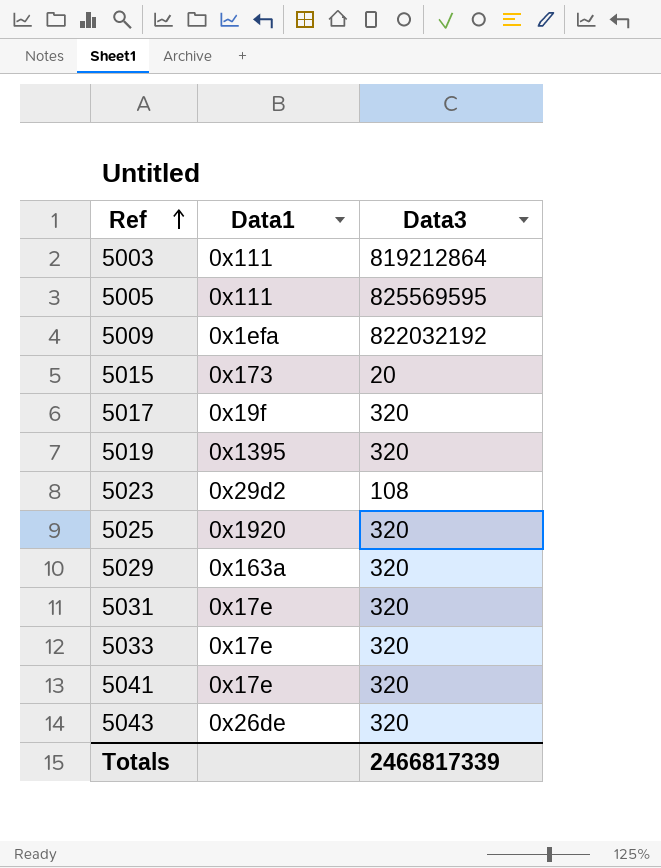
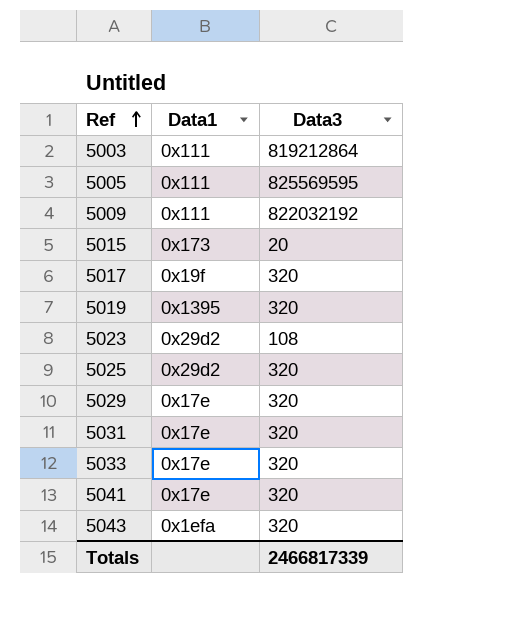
5009 | Data1: 0x1efa -> 0x111
5025 | Data1: 0x1920 -> 0x29d2
5029 | Data1: 0x163a -> 0x17e
5043 | Data1: 0x26de -> 0x1efa

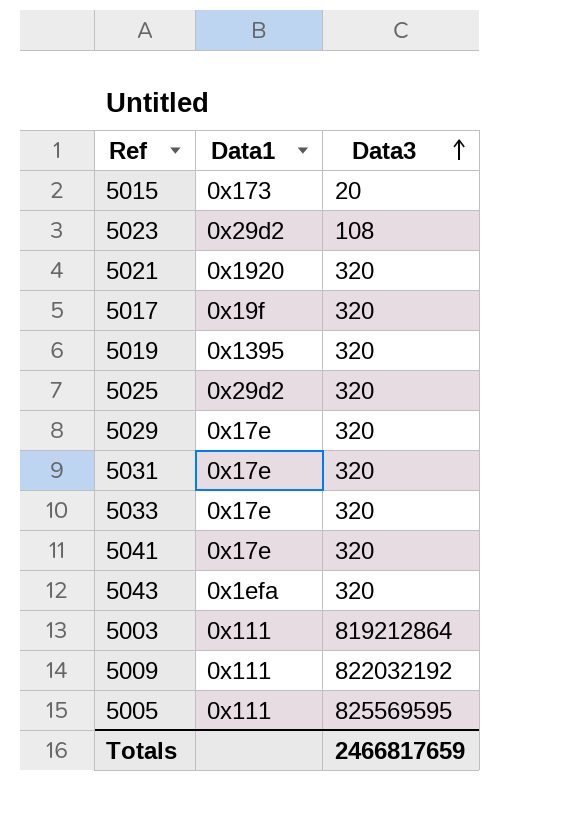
row order: Ref ascending -> Data3 ascending
row 5021: none -> 0x1920 | 320
Totals | Data3: 2466817339 -> 2466817659

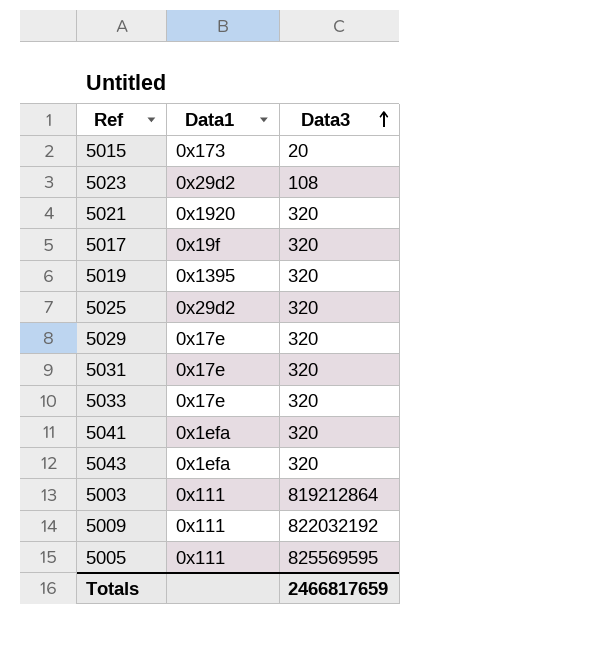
5041 | Data1: 0x17e -> 0x1efa

